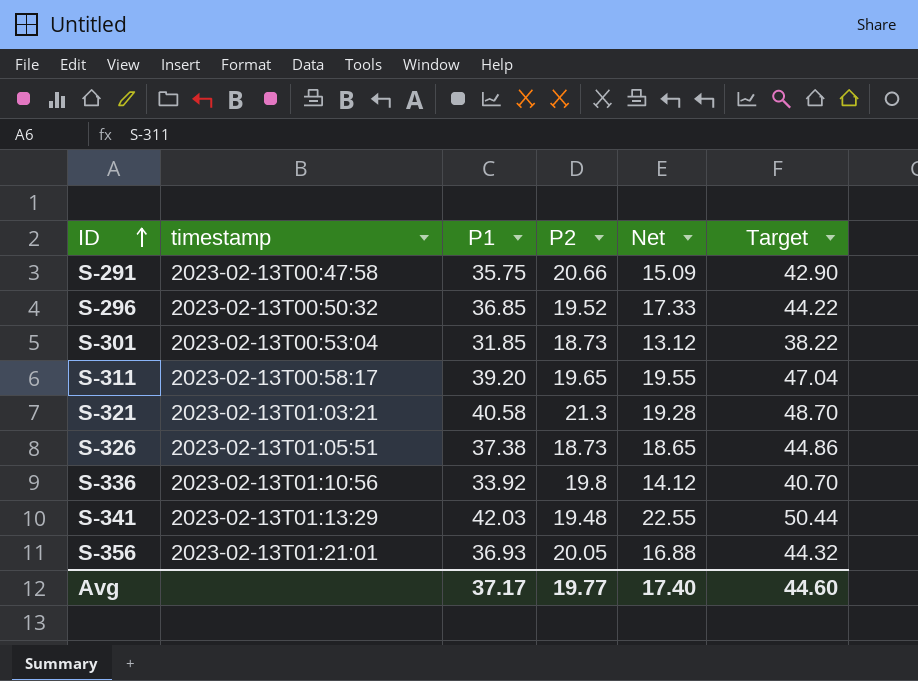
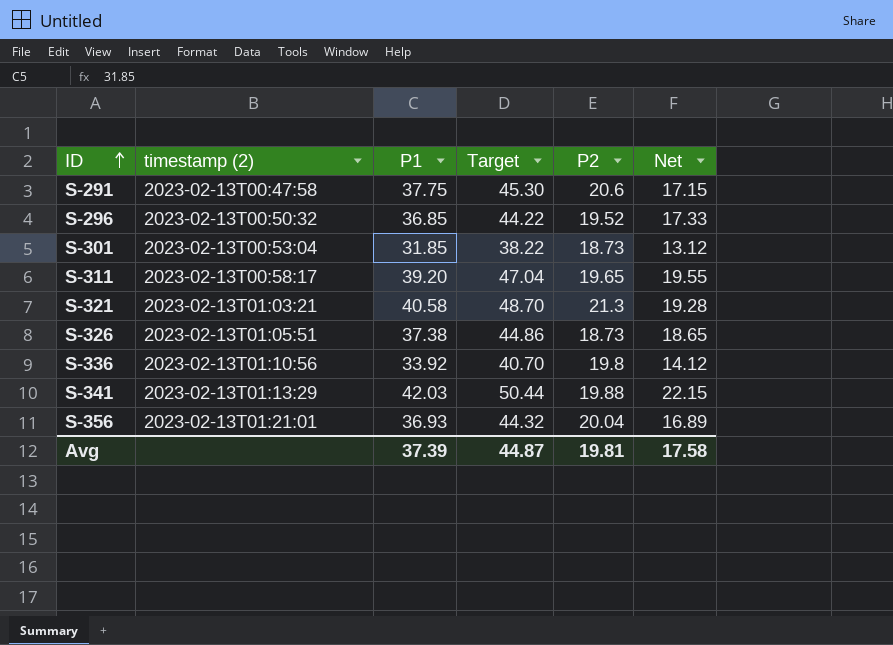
column name: timestamp -> timestamp (2)
column Target | position: 6 -> 4
S-291 | P1: 35.75 -> 37.75
S-291 | Target: 42.90 -> 45.30
S-291 | P2: 20.66 -> 20.6
S-291 | Net: 15.09 -> 17.15
S-341 | P2: 19.48 -> 19.88
S-341 | Net: 22.55 -> 22.15
S-356 | P2: 20.05 -> 20.04
S-356 | Net: 16.88 -> 16.89
Avg | P1: 37.17 -> 37.39
Avg | Target: 44.60 -> 44.87
Avg | P2: 19.77 -> 19.81
Avg | Net: 17.40 -> 17.58

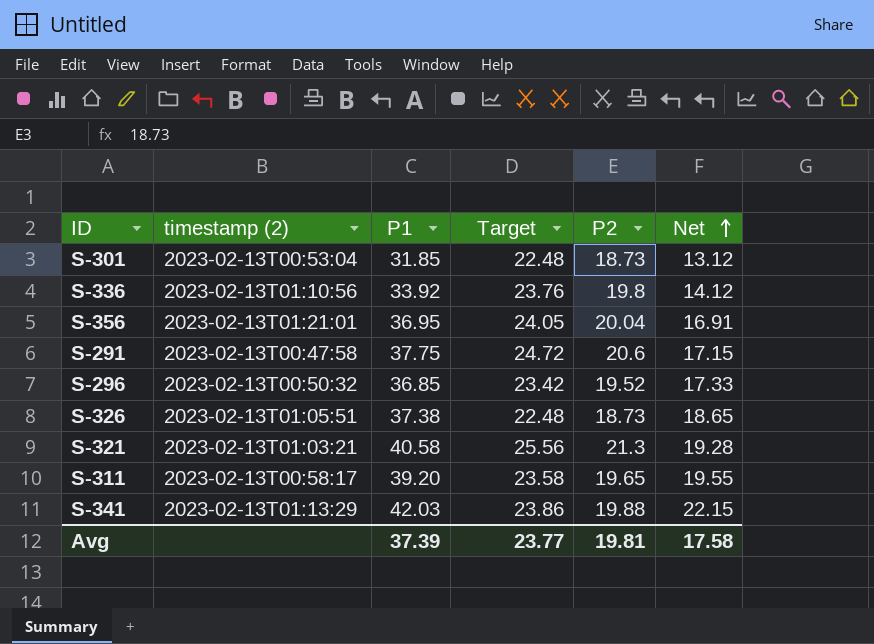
row order: ID ascending -> Net ascending
column Target | formula: [P1] * 1.2 -> [P2] * 1.2
S-356 | P1: 36.93 -> 36.95
S-356 | Net: 16.89 -> 16.91
Avg | Target: 44.87 -> 23.77

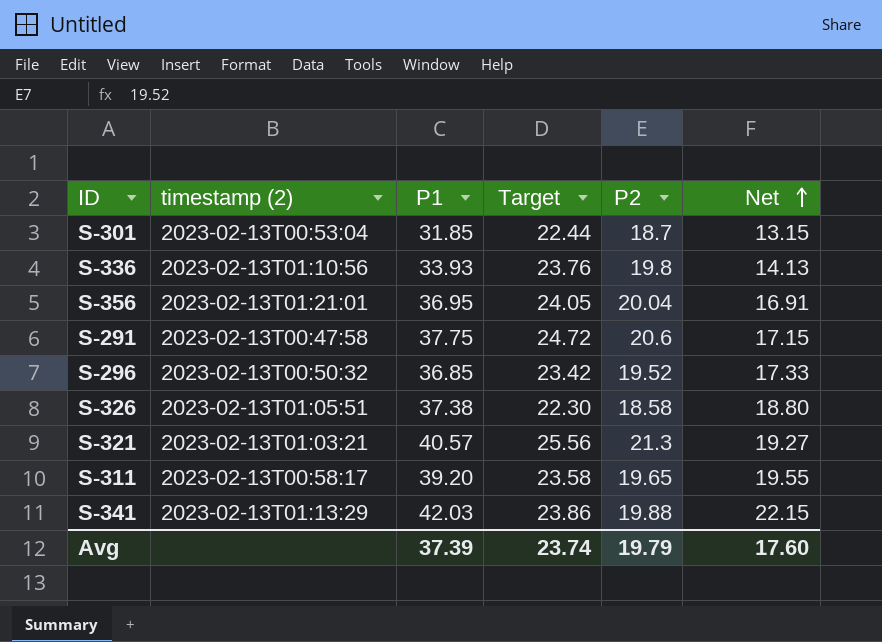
S-301 | Target: 22.48 -> 22.44
S-301 | P2: 18.73 -> 18.7
S-301 | Net: 13.12 -> 13.15
S-336 | P1: 33.92 -> 33.93
S-336 | Net: 14.12 -> 14.13
S-326 | Target: 22.48 -> 22.30
S-326 | P2: 18.73 -> 18.58
S-326 | Net: 18.65 -> 18.80
S-321 | P1: 40.58 -> 40.57
S-321 | Net: 19.28 -> 19.27
Avg | Target: 23.77 -> 23.74
Avg | P2: 19.81 -> 19.79
Avg | Net: 17.58 -> 17.60

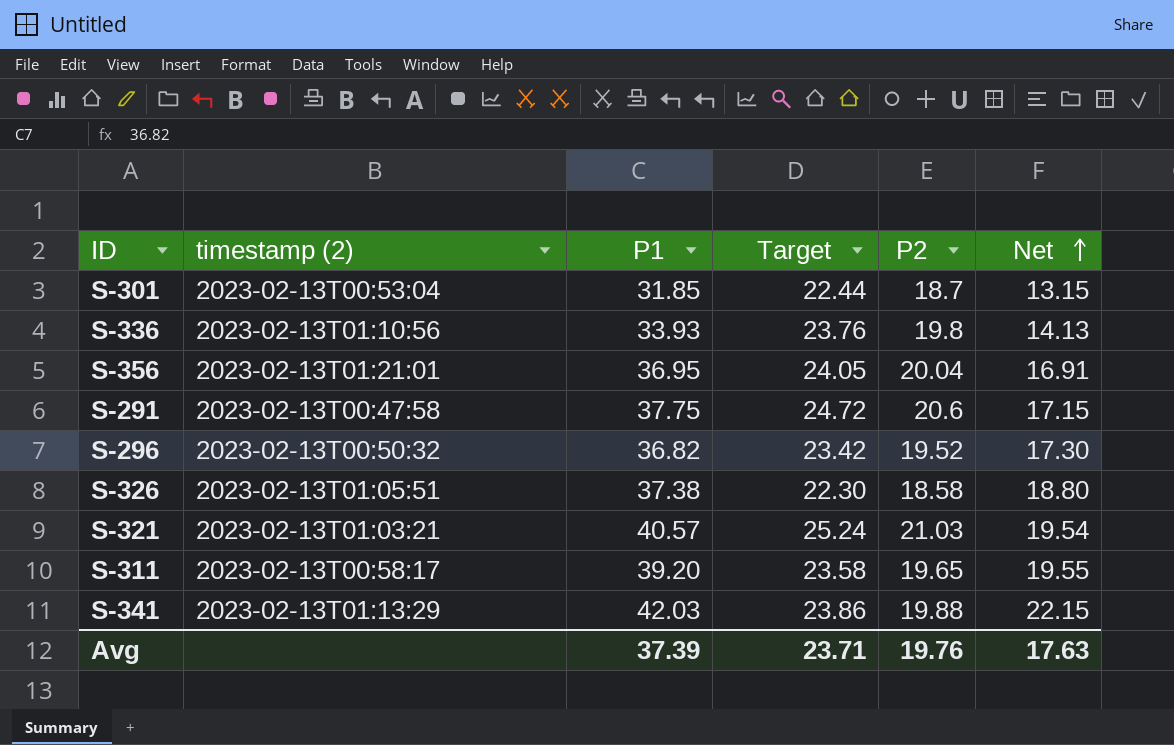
S-296 | P1: 36.85 -> 36.82
S-296 | Net: 17.33 -> 17.30
S-321 | Target: 25.56 -> 25.24
S-321 | P2: 21.3 -> 21.03
S-321 | Net: 19.27 -> 19.54
Avg | Target: 23.74 -> 23.71
Avg | P2: 19.79 -> 19.76
Avg | Net: 17.60 -> 17.63

